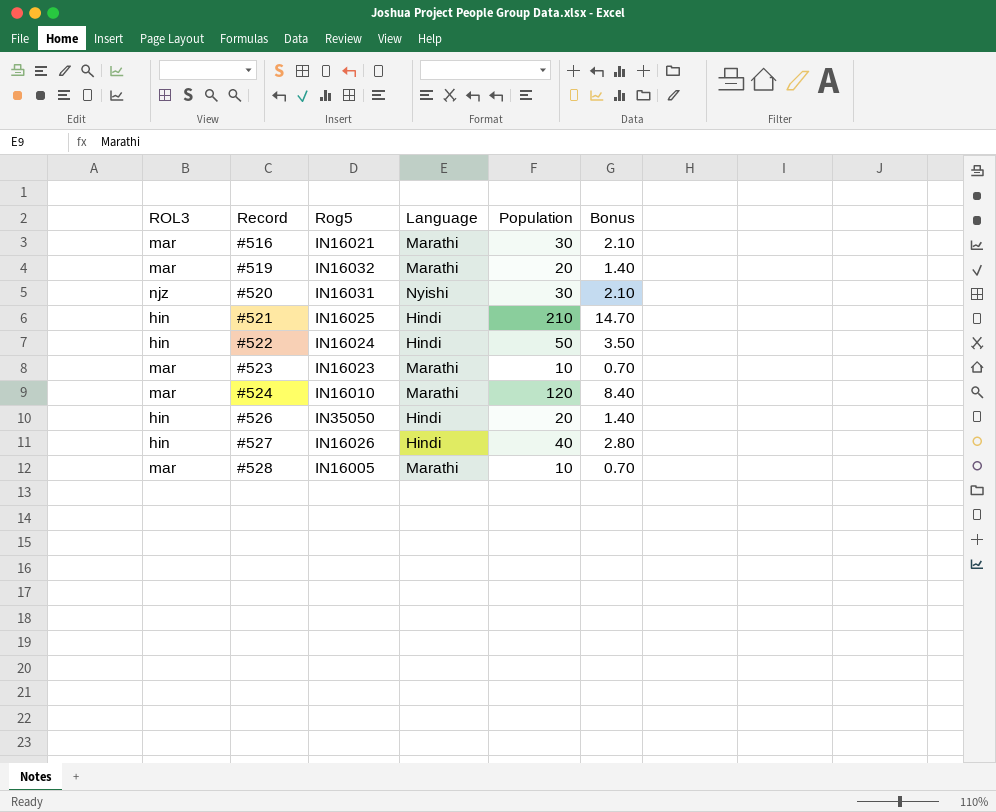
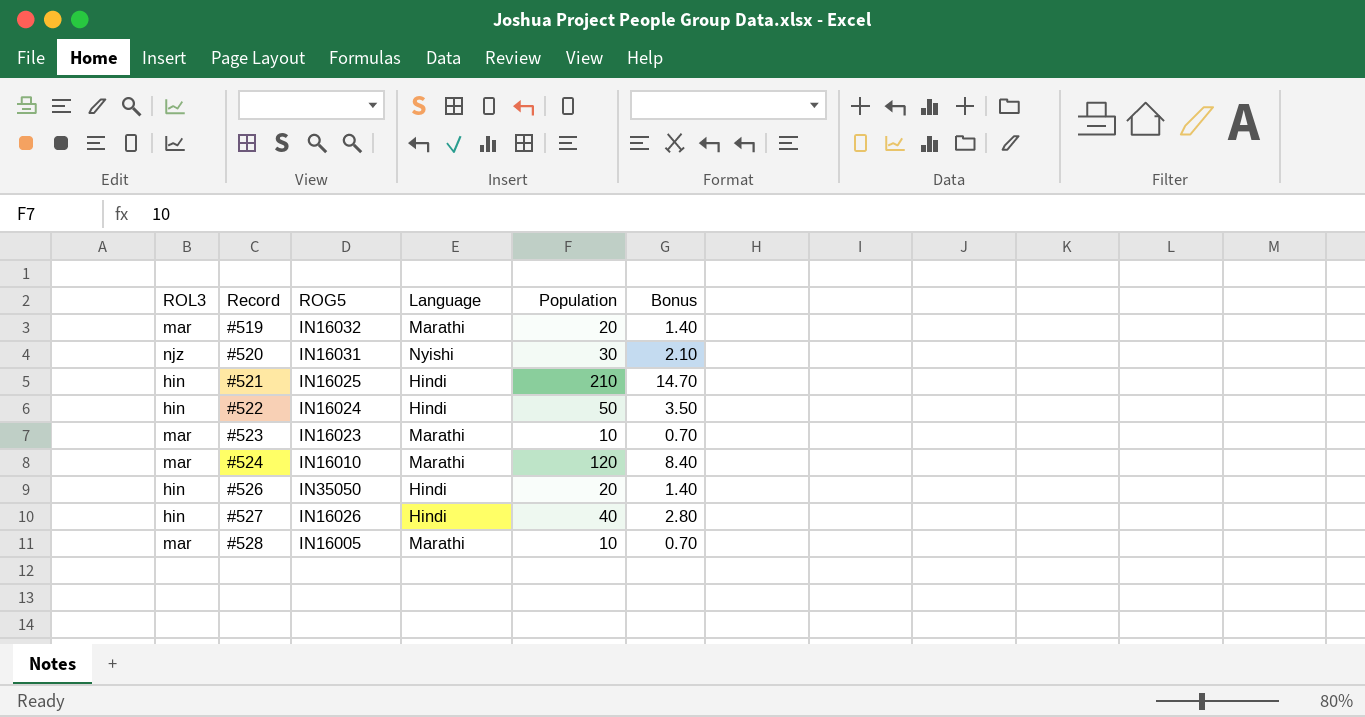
column name: Rog5 -> ROG5
row #516: mar | IN16021 | Marathi | 30 | 2.10 -> none

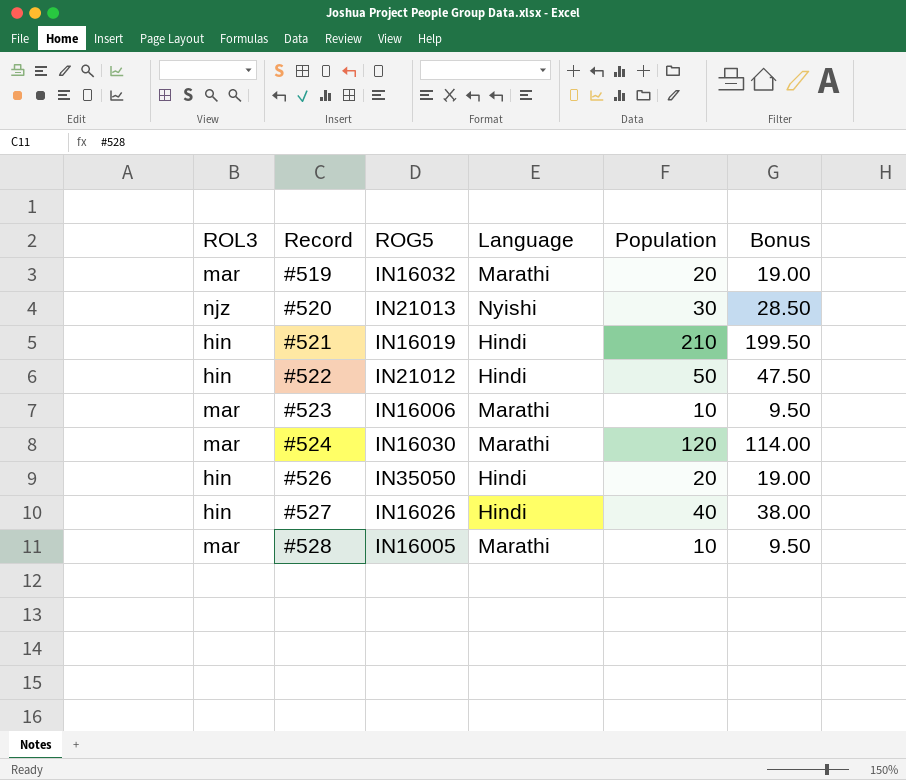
column Bonus | formula: [Population] * 0.07 -> [Population] * 0.95
#520 | ROG5: IN16031 -> IN21013
#521 | ROG5: IN16025 -> IN16019
#522 | ROG5: IN16024 -> IN21012
#523 | ROG5: IN16023 -> IN16006
#524 | ROG5: IN16010 -> IN16030

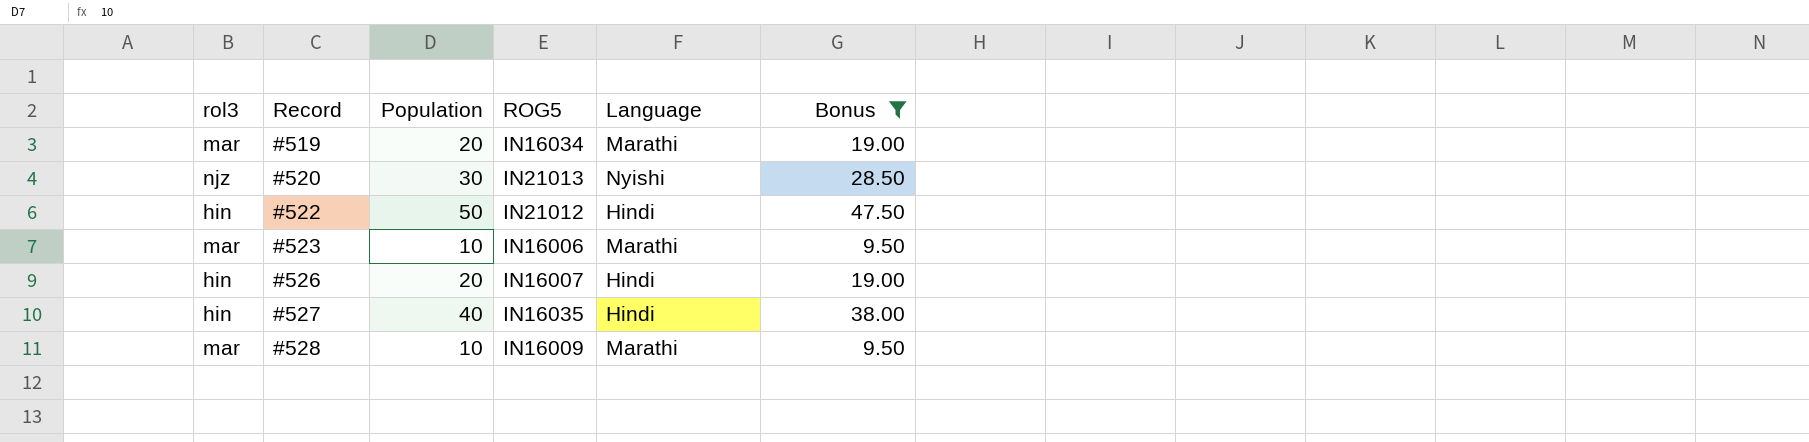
filter: none -> Bonus <= 47.50
column name: ROL3 -> rol3
column Population | position: 5 -> 3
#519 | ROG5: IN16032 -> IN16034
#526 | ROG5: IN35050 -> IN16007
#527 | ROG5: IN16026 -> IN16035
#528 | ROG5: IN16005 -> IN16009

